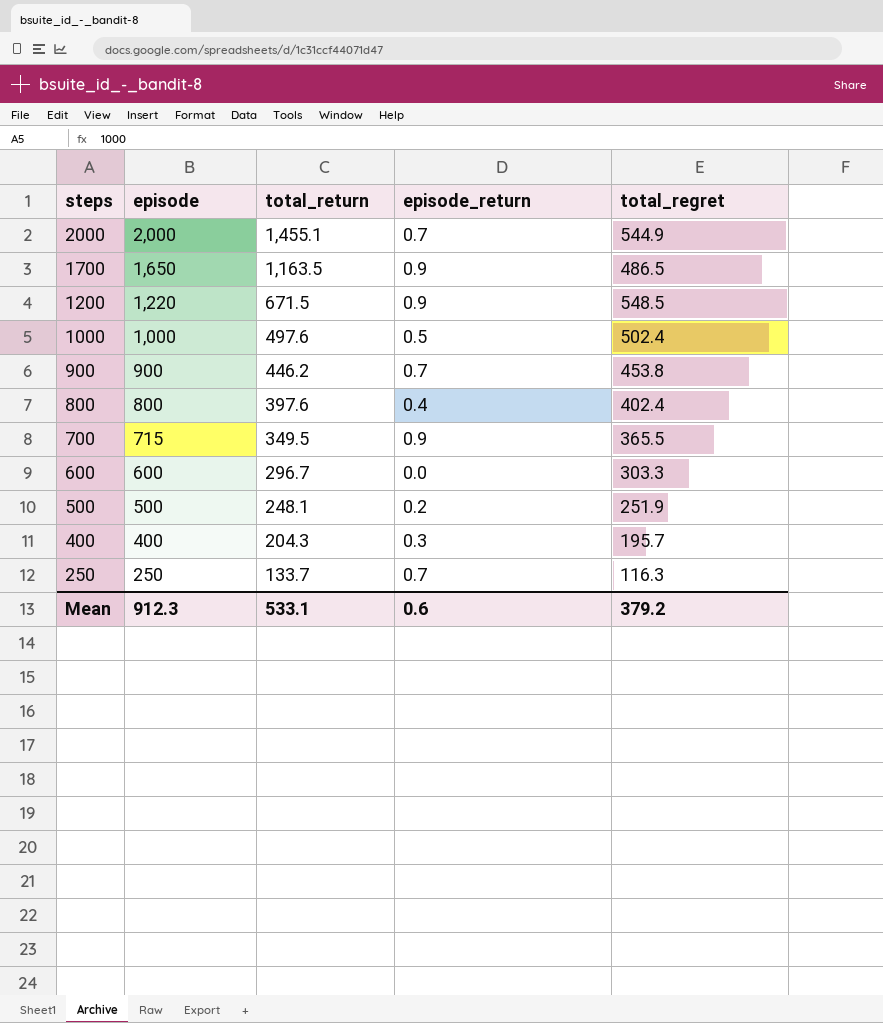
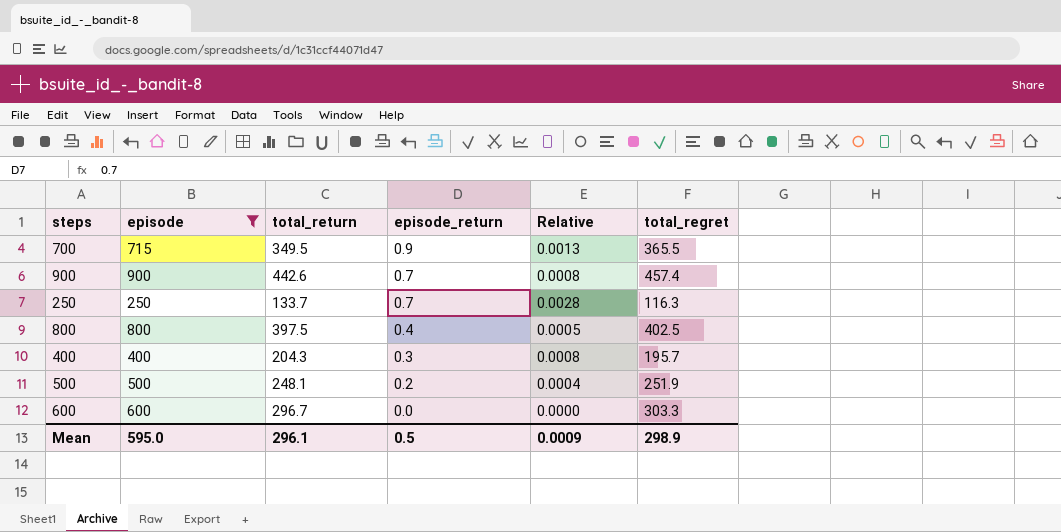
filter: none -> episode <= 900
row order: steps descending -> episode_return descending
column Relative | formula: none -> [episode_return] / [episode]
900 | total_return: 446.2 -> 442.6
900 | total_regret: 453.8 -> 457.4
800 | total_return: 397.6 -> 397.5
800 | total_regret: 402.4 -> 402.5
Mean | episode: 912.3 -> 595.0
Mean | total_return: 533.1 -> 296.1
Mean | episode_return: 0.6 -> 0.5
Mean | total_regret: 379.2 -> 298.9

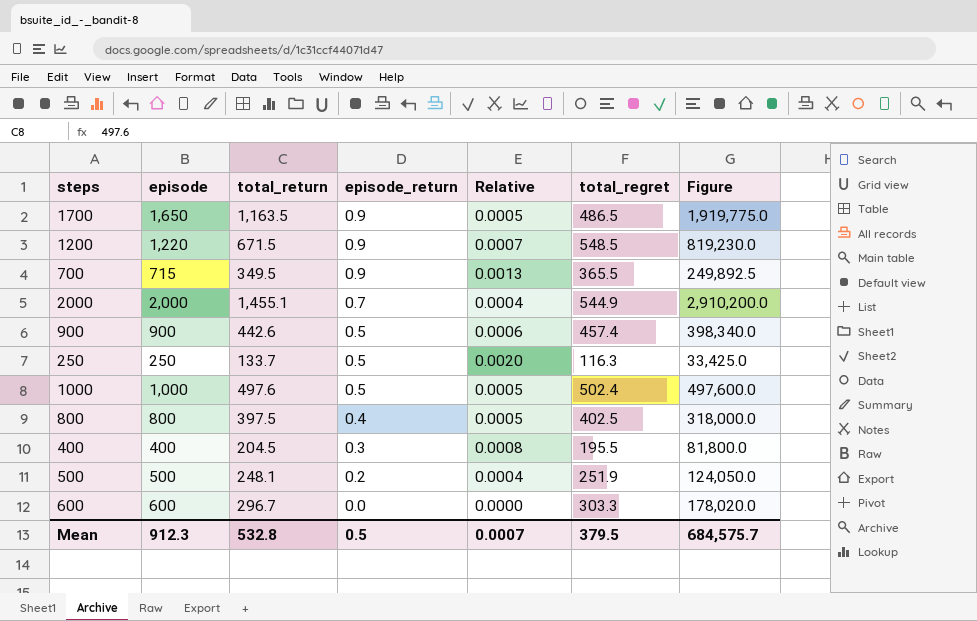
filter: episode <= 900 -> none
column Figure | formula: none -> [episode] * [total_return]
900 | episode_return: 0.7 -> 0.5
900 | Relative: 0.0008 -> 0.0006
250 | episode_return: 0.7 -> 0.5
250 | Relative: 0.0028 -> 0.0020
400 | total_return: 204.3 -> 204.5
400 | total_regret: 195.7 -> 195.5
Mean | episode: 595.0 -> 912.3
Mean | total_return: 296.1 -> 532.8
Mean | Relative: 0.0009 -> 0.0007
Mean | total_regret: 298.9 -> 379.5

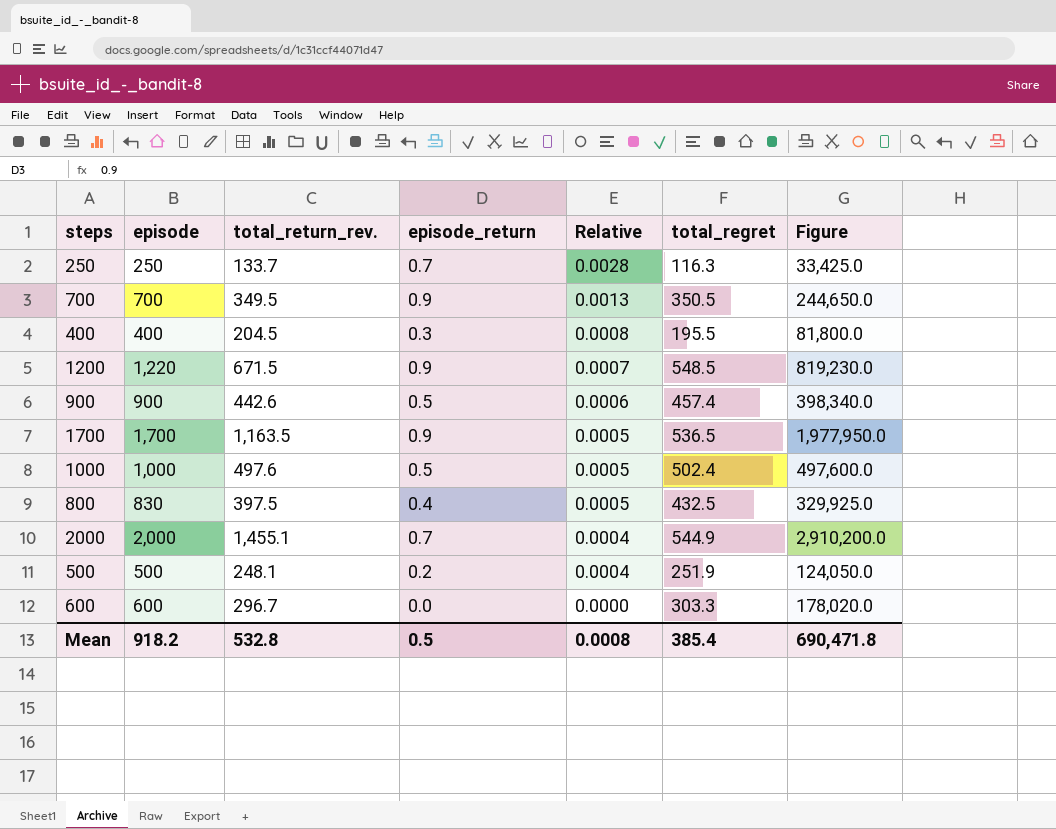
row order: episode_return descending -> Relative descending
column name: total_return -> total_return_rev.
250 | episode_return: 0.5 -> 0.7
250 | Relative: 0.0020 -> 0.0028
700 | episode: 715 -> 700
700 | total_regret: 365.5 -> 350.5
700 | Figure: 249,892.5 -> 244,650.0
1700 | episode: 1,650 -> 1,700
1700 | total_regret: 486.5 -> 536.5
1700 | Figure: 1,919,775.0 -> 1,977,950.0
800 | episode: 800 -> 830
800 | total_regret: 402.5 -> 432.5
800 | Figure: 318,000.0 -> 329,925.0
Mean | episode: 912.3 -> 918.2
Mean | Relative: 0.0007 -> 0.0008
Mean | total_regret: 379.5 -> 385.4
Mean | Figure: 684,575.7 -> 690,471.8

